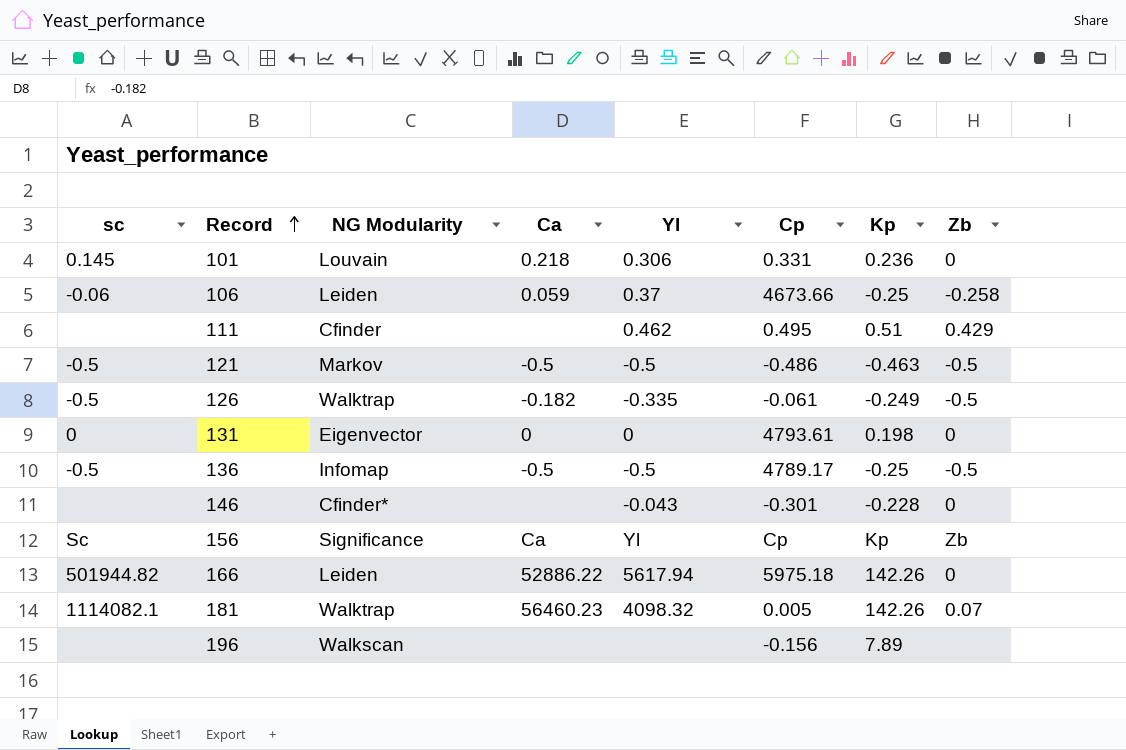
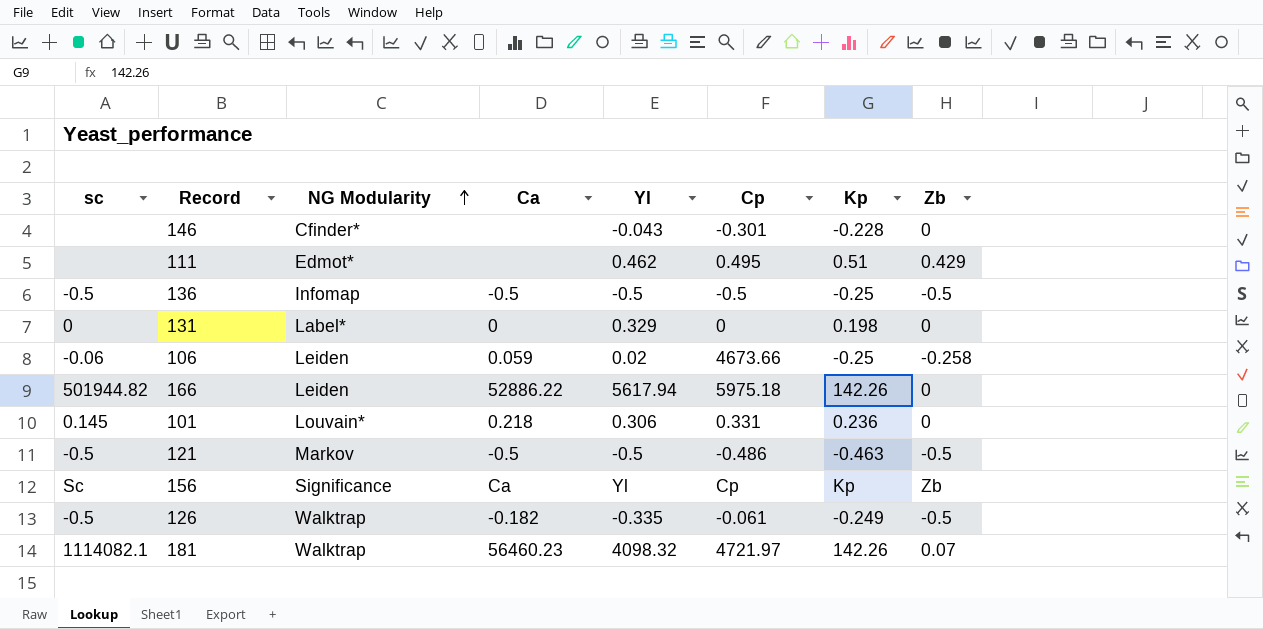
row order: Record ascending -> NG Modularity ascending
row 196: none | Walkscan | none | none | -0.156 | 7.89 | none -> none
111 | NG Modularity: Cfinder -> Edmot*
136 | Cp: 4789.17 -> -0.5
131 | NG Modularity: Eigenvector -> Label*
131 | Yl: 0 -> 0.329
131 | Cp: 4793.61 -> 0
106 | Yl: 0.37 -> 0.02
101 | NG Modularity: Louvain -> Louvain*
181 | Cp: 0.005 -> 4721.97

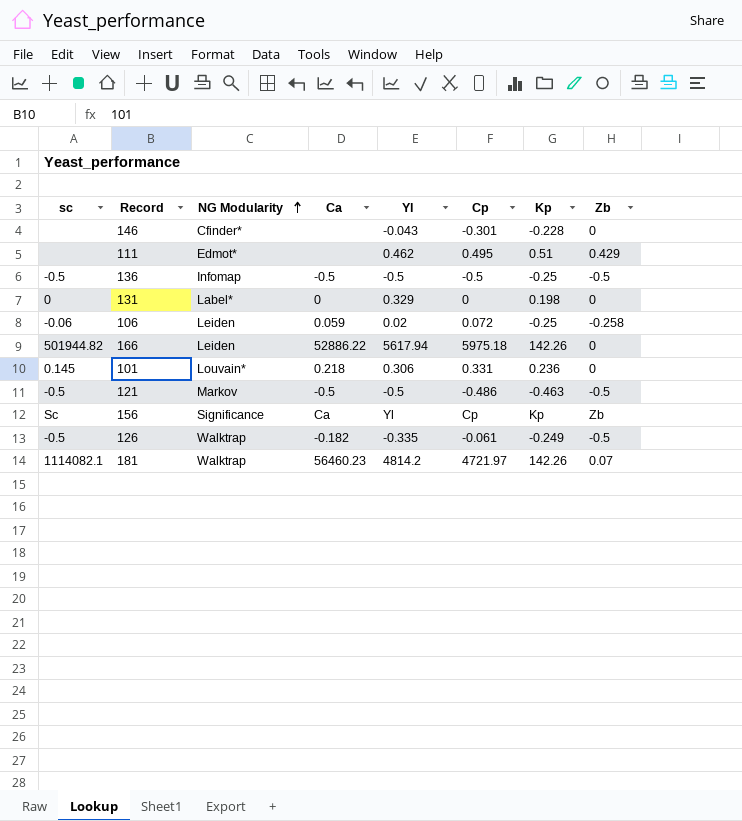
106 | Cp: 4673.66 -> 0.072
181 | Yl: 4098.32 -> 4814.2

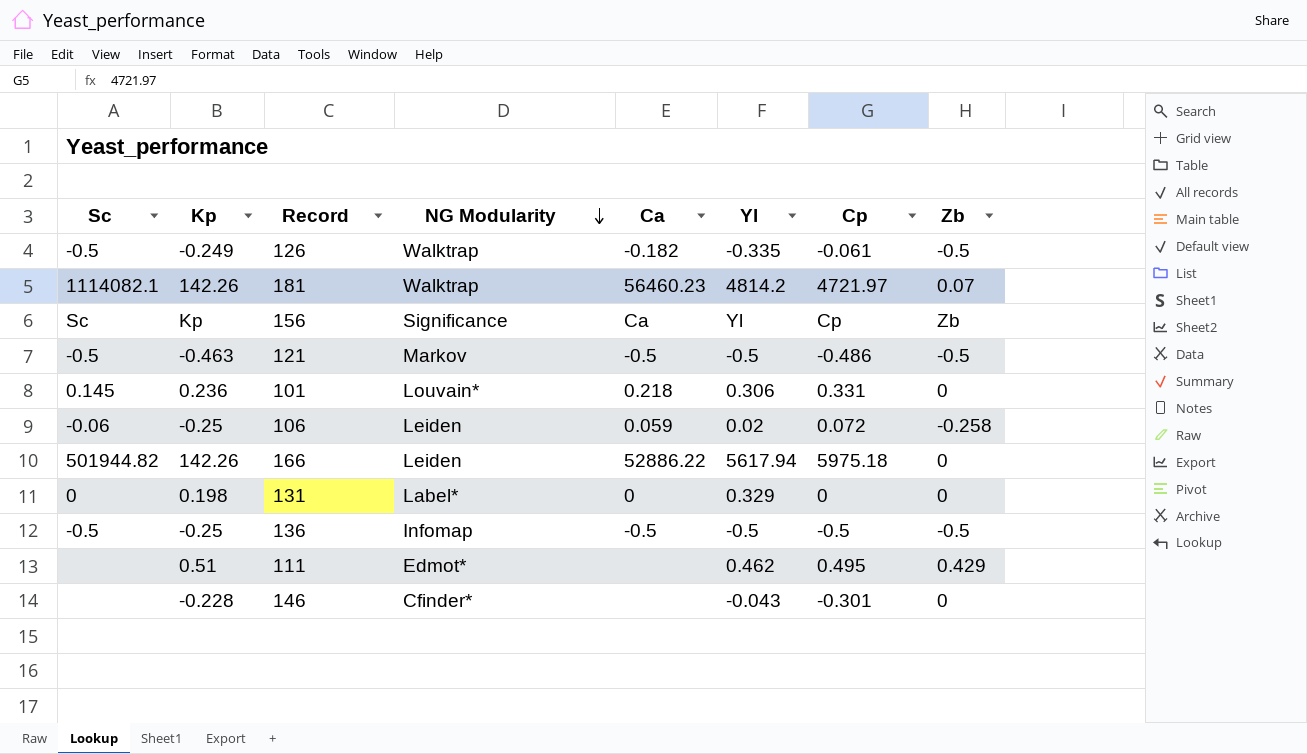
row order: NG Modularity ascending -> NG Modularity descending
column name: sc -> Sc
column Kp | position: 7 -> 2

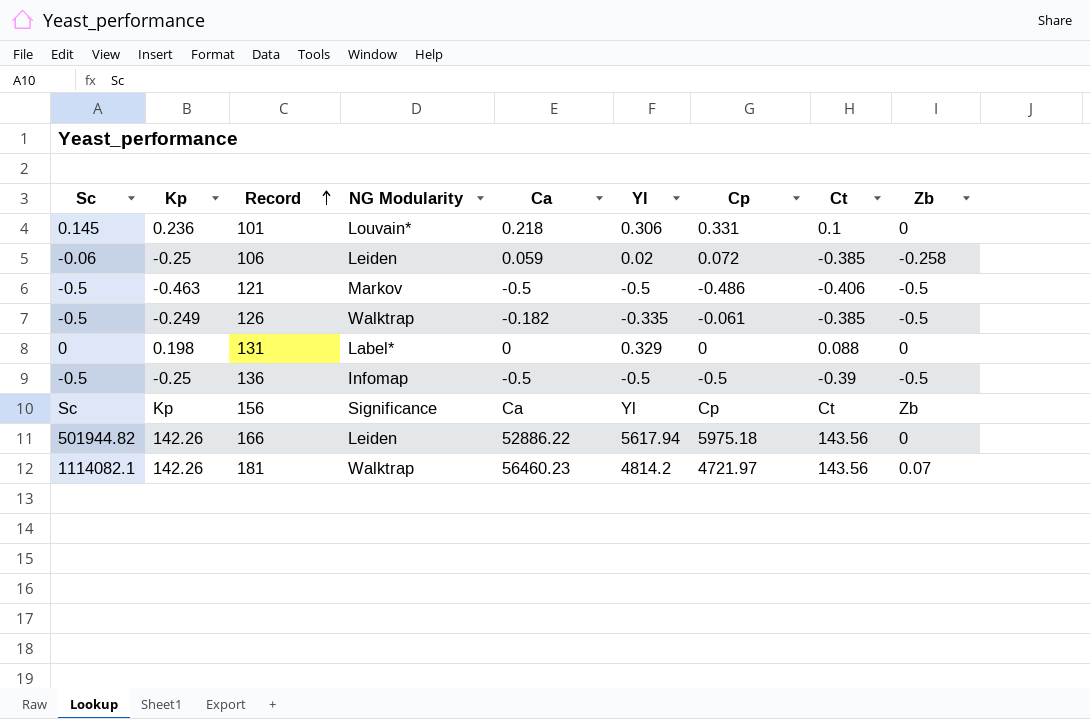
row order: NG Modularity descending -> Record ascending
column Ct | position: none -> 8
row 111: none | 0.51 | Edmot* | none | 0.462 | 0.495 | 0.429 -> none
row 146: none | -0.228 | Cfinder* | none | -0.043 | -0.301 | 0 -> none

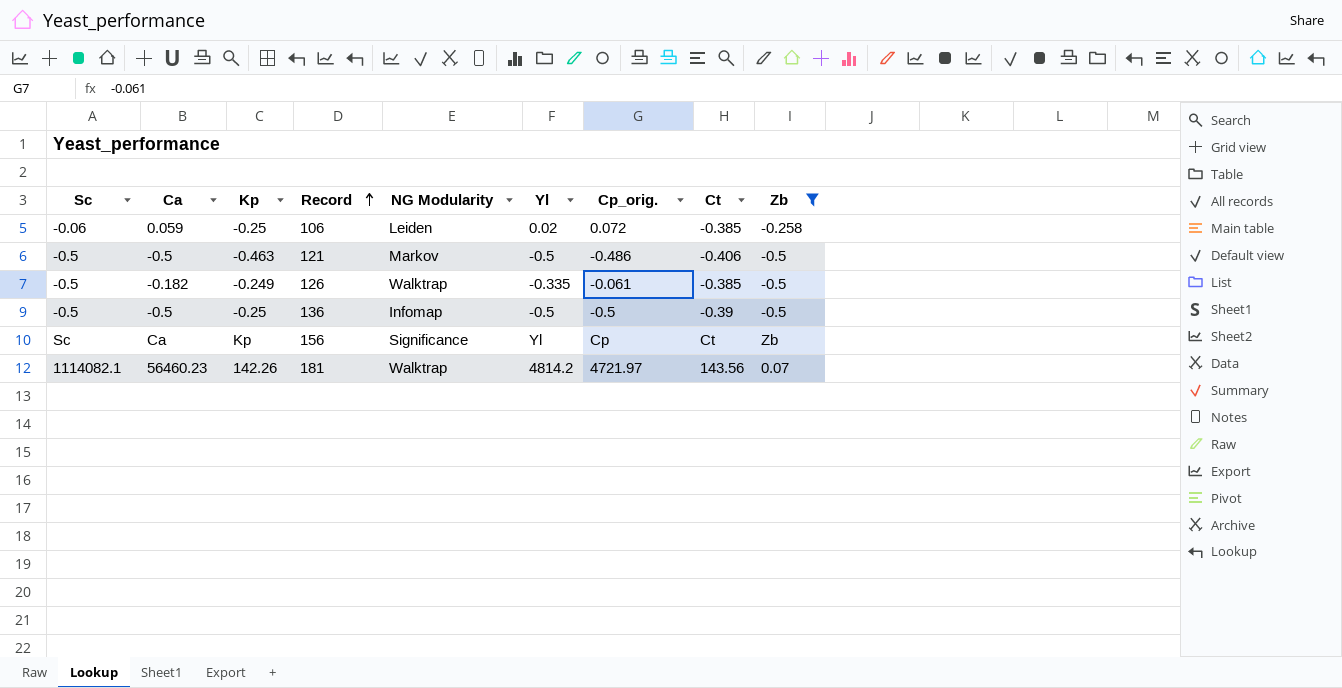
filter: none -> Zb != 0
column Ca | position: 5 -> 2
column name: Cp -> Cp_orig.

